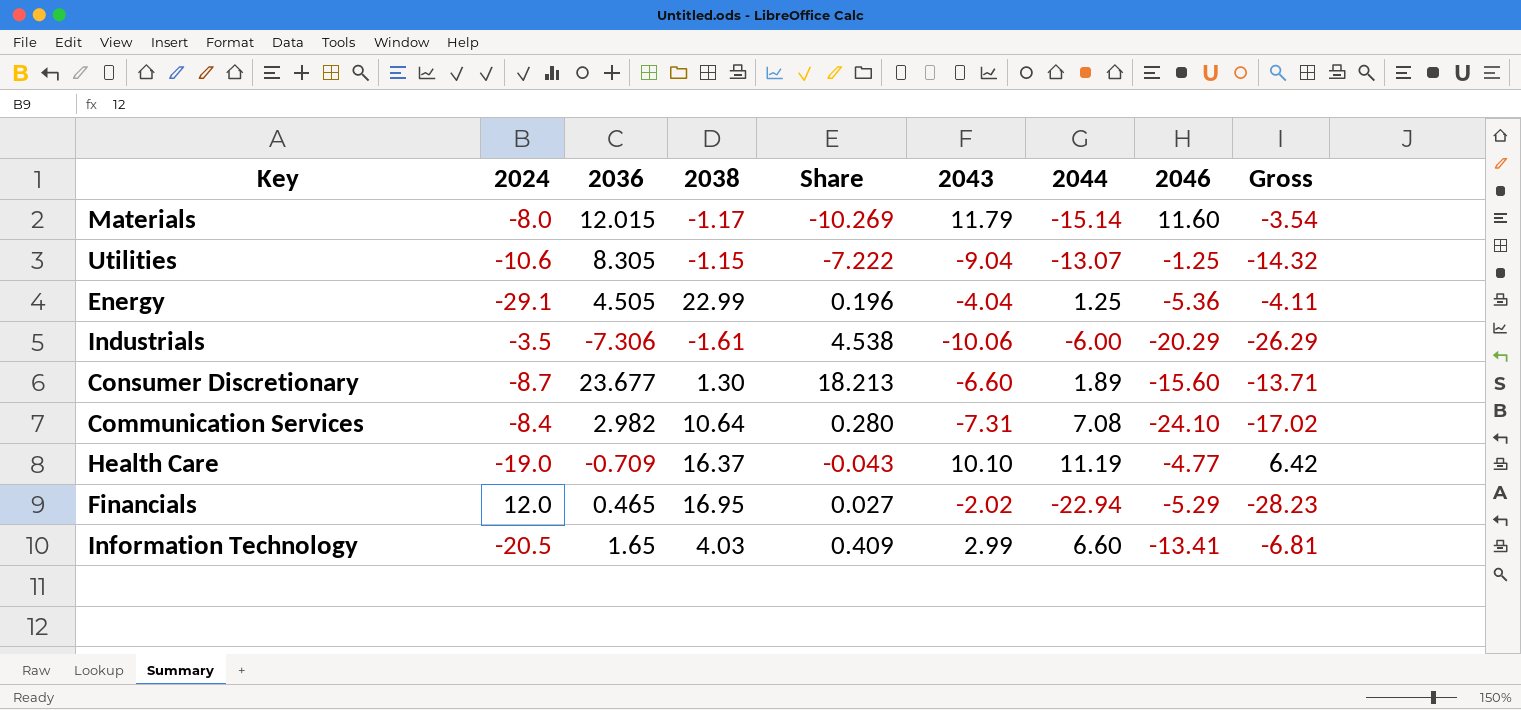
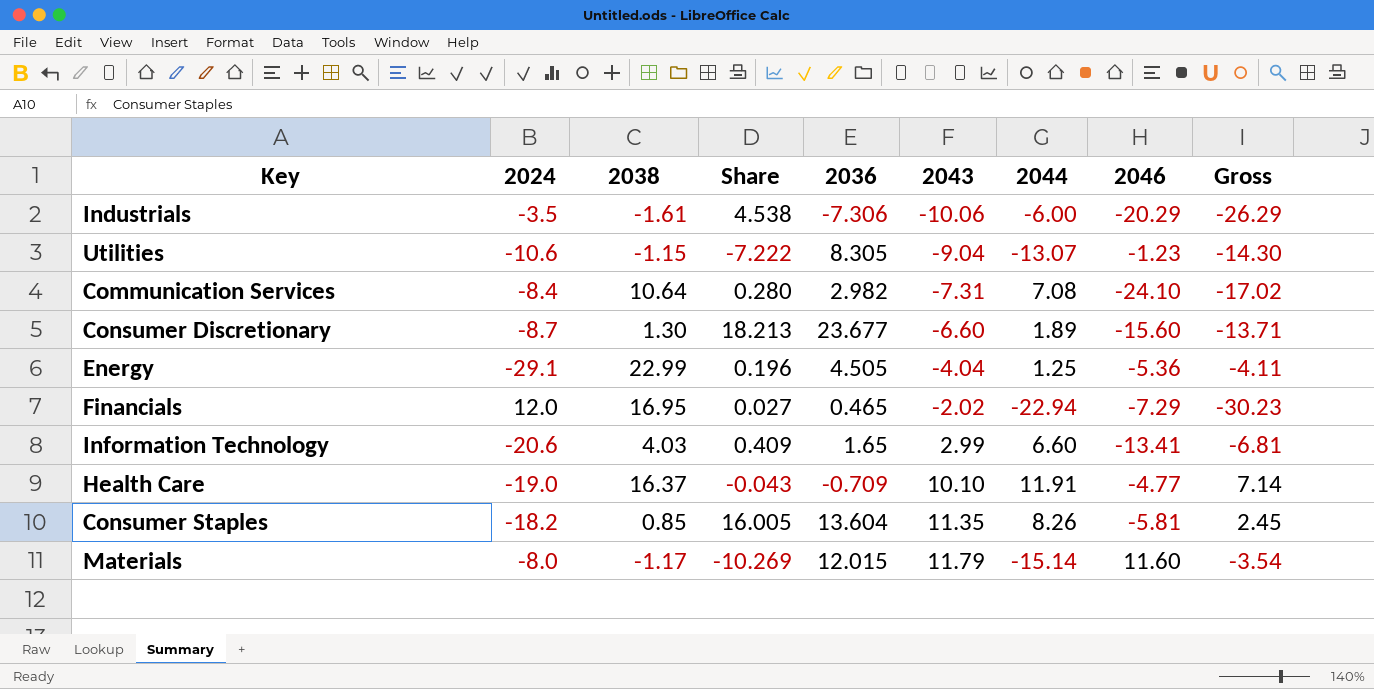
row order: none -> 2043 ascending
column 2036 | position: 3 -> 5
Utilities | 2046: -1.25 -> -1.23
Utilities | Gross: -14.32 -> -14.30
Financials | 2046: -5.29 -> -7.29
Financials | Gross: -28.23 -> -30.23
Information Technology | 2024: -20.5 -> -20.6
Health Care | 2044: 11.19 -> 11.91
Health Care | Gross: 6.42 -> 7.14
row Consumer Staples: none -> -18.2 | 0.85 | 16.005 | 13.604 | 11.35 | 8.26 | -5.81 | 2.45

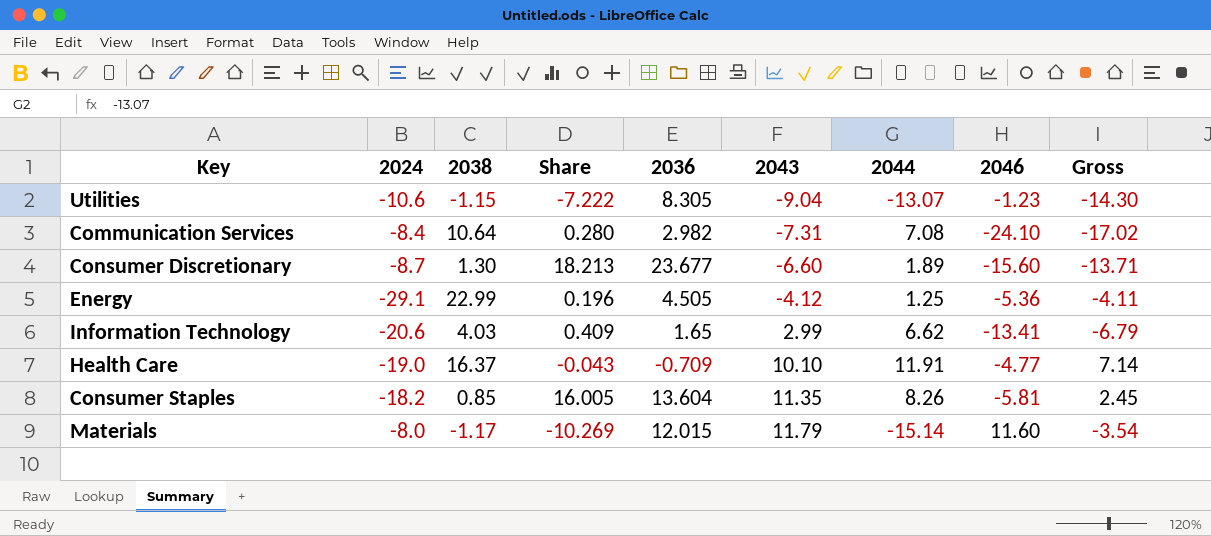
row Industrials: -3.5 | -1.61 | 4.538 | -7.306 | -10.06 | -6.00 | -20.29 | -26.29 -> none
row Financials: 12.0 | 16.95 | 0.027 | 0.465 | -2.02 | -22.94 | -7.29 | -30.23 -> none
Energy | 2043: -4.04 -> -4.12
Information Technology | 2044: 6.60 -> 6.62
Information Technology | Gross: -6.81 -> -6.79

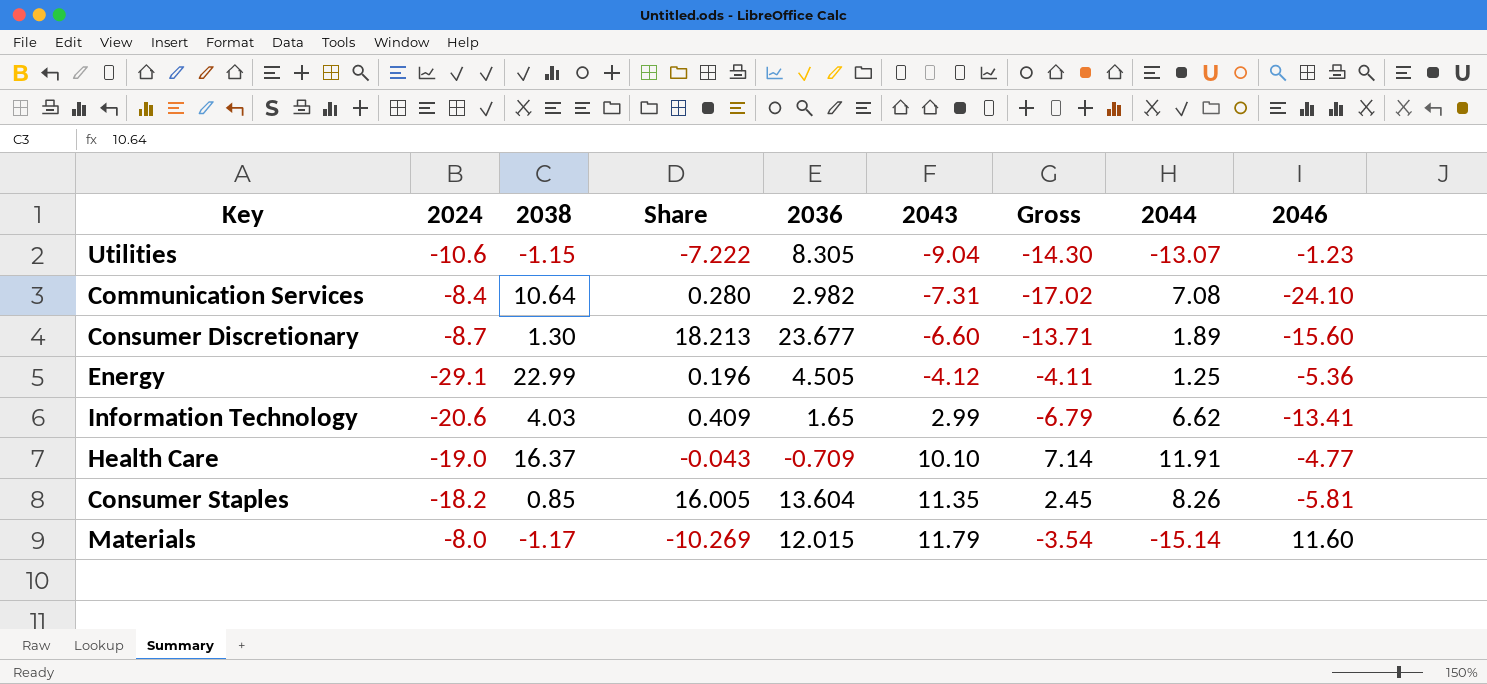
column Gross | position: 9 -> 7

